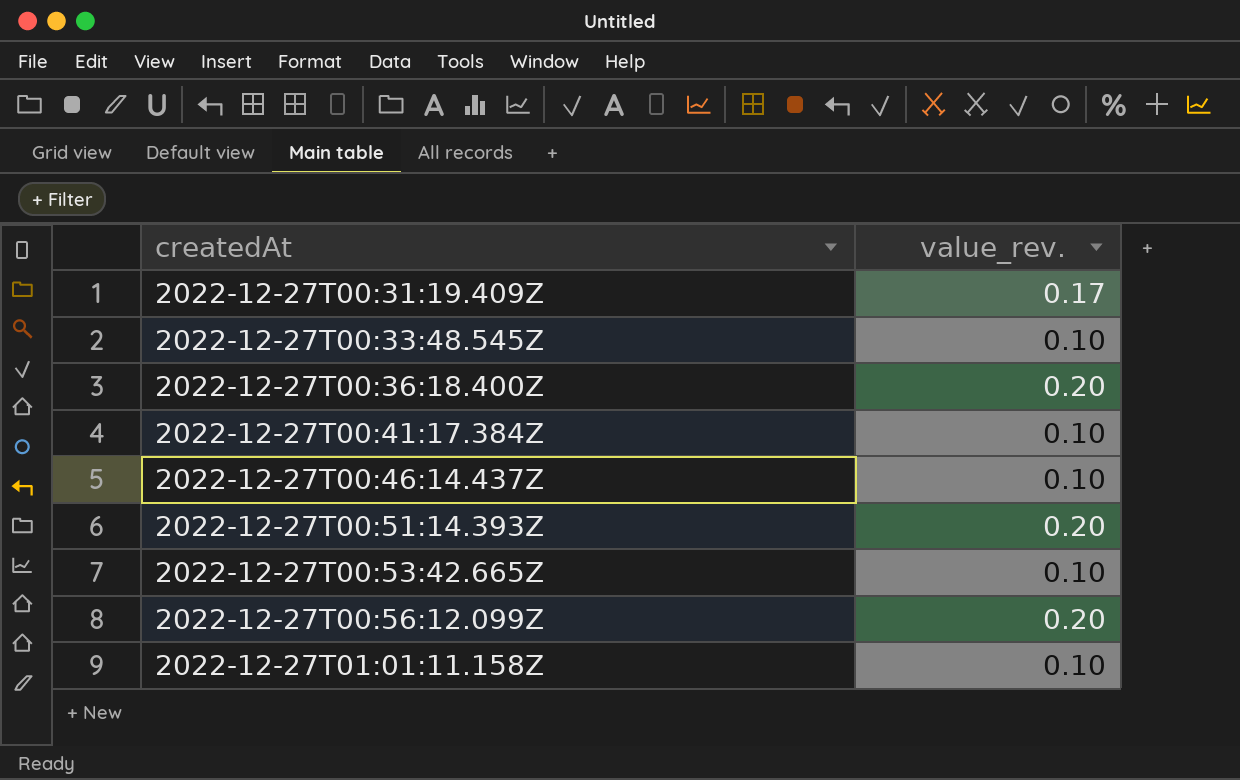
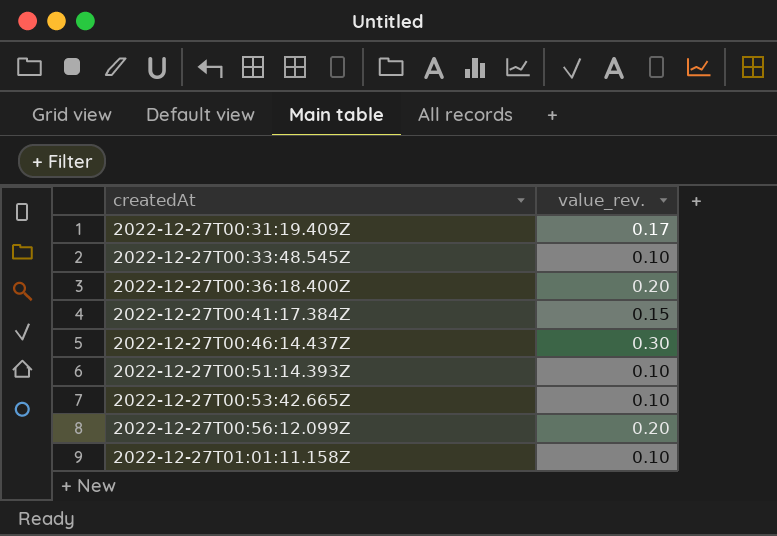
2022-12-27T00:41:17.384Z | value_rev.: 0.10 -> 0.15
2022-12-27T00:46:14.437Z | value_rev.: 0.10 -> 0.30
2022-12-27T00:51:14.393Z | value_rev.: 0.20 -> 0.10

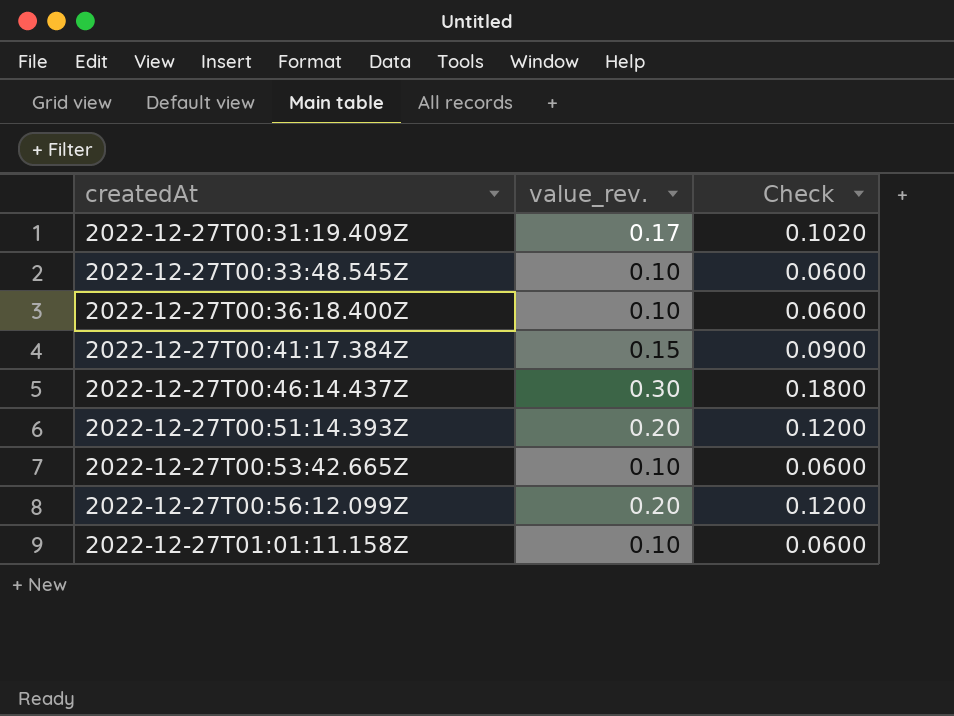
column Check | formula: none -> [value_rev.] * 0.6
2022-12-27T00:36:18.400Z | value_rev.: 0.20 -> 0.10
2022-12-27T00:51:14.393Z | value_rev.: 0.10 -> 0.20

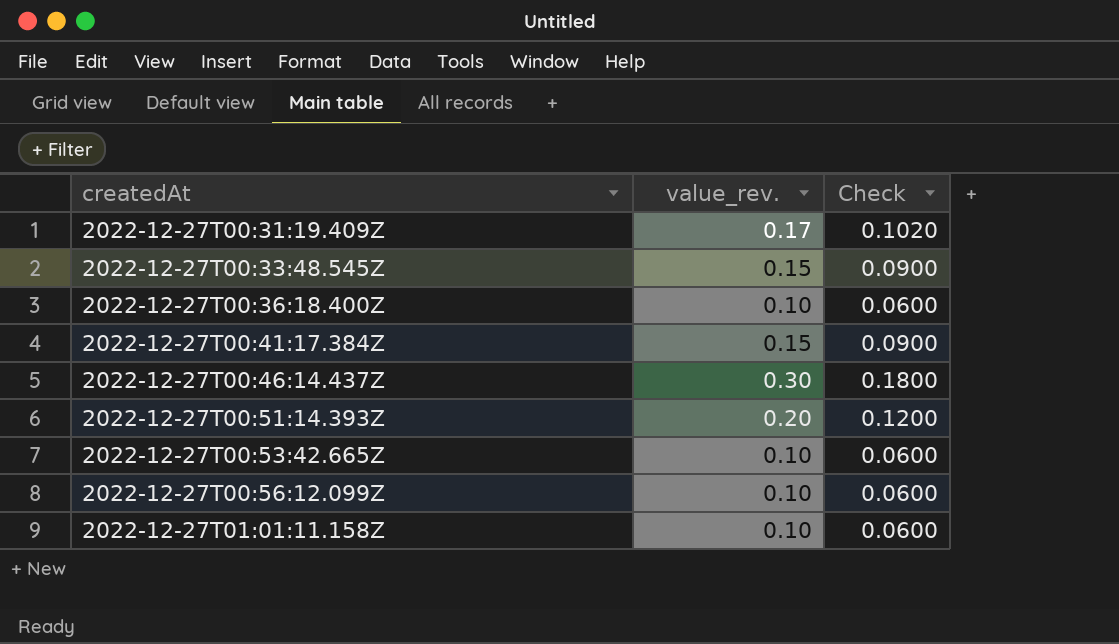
2022-12-27T00:33:48.545Z | value_rev.: 0.10 -> 0.15
2022-12-27T00:33:48.545Z | Check: 0.0600 -> 0.0900
2022-12-27T00:56:12.099Z | value_rev.: 0.20 -> 0.10
2022-12-27T00:56:12.099Z | Check: 0.1200 -> 0.0600

